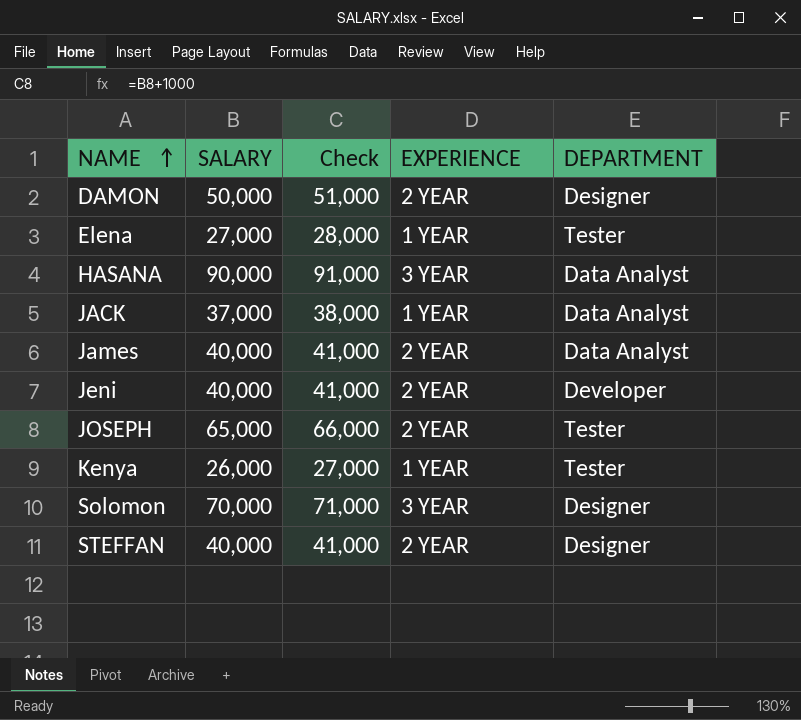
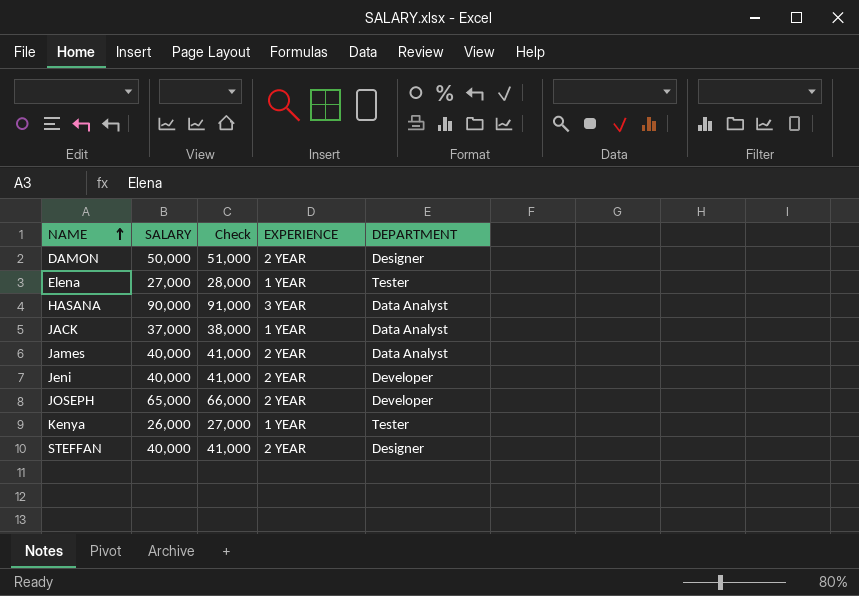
row Solomon: 70,000 | 71,000 | 3 YEAR | Designer -> none
JOSEPH | DEPARTMENT: Tester -> Developer

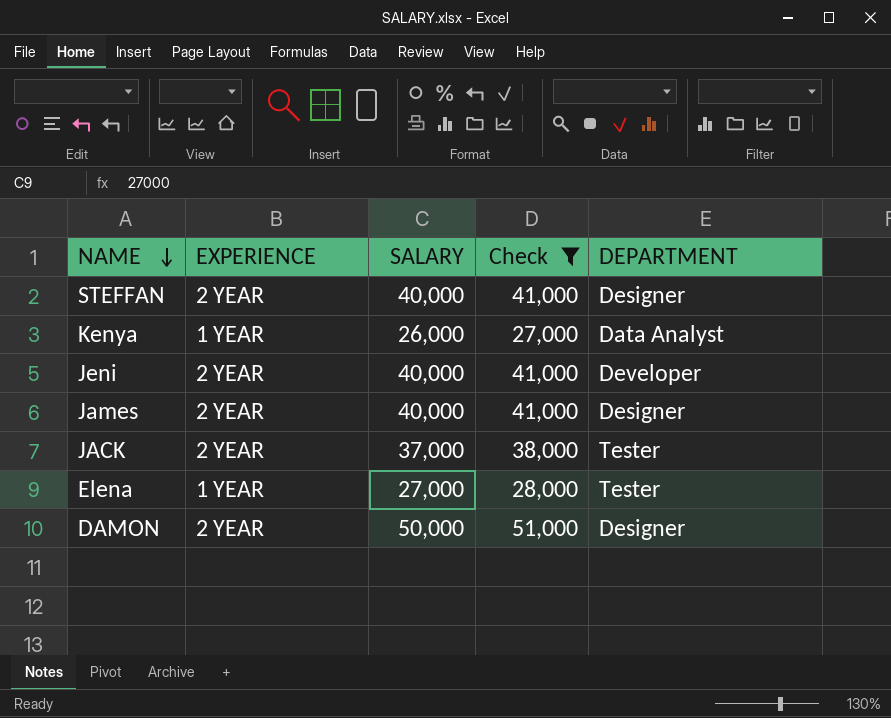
filter: none -> Check <= 51,000
row order: NAME ascending -> NAME descending
column EXPERIENCE | position: 4 -> 2
Kenya | DEPARTMENT: Tester -> Data Analyst
James | DEPARTMENT: Data Analyst -> Designer
JACK | EXPERIENCE: 1 YEAR -> 2 YEAR
JACK | DEPARTMENT: Data Analyst -> Tester

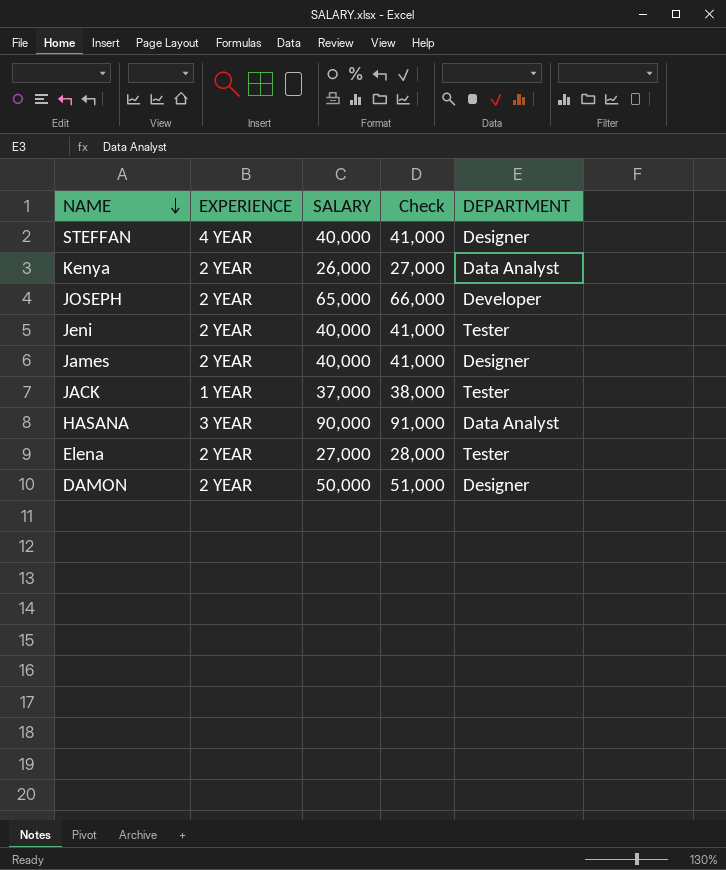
filter: Check <= 51,000 -> none
STEFFAN | EXPERIENCE: 2 YEAR -> 4 YEAR
Kenya | EXPERIENCE: 1 YEAR -> 2 YEAR
Jeni | DEPARTMENT: Developer -> Tester
JACK | EXPERIENCE: 2 YEAR -> 1 YEAR
Elena | EXPERIENCE: 1 YEAR -> 2 YEAR

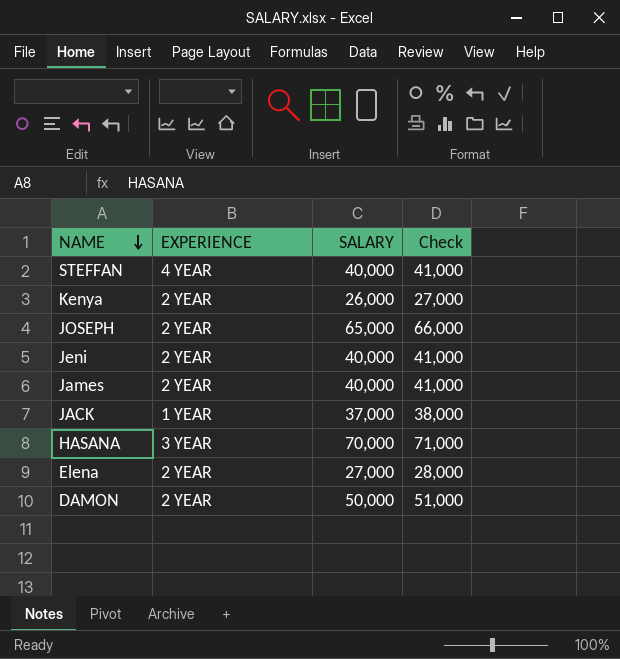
column DEPARTMENT | position: 5 -> none
HASANA | SALARY: 90,000 -> 70,000
HASANA | Check: 91,000 -> 71,000

